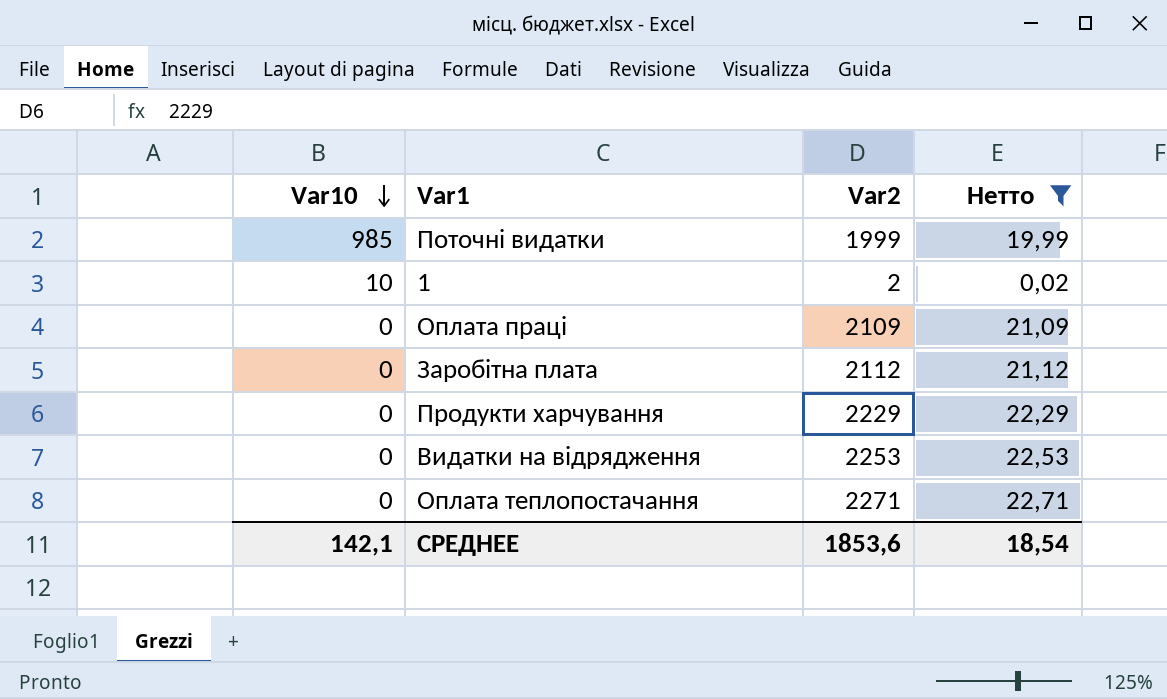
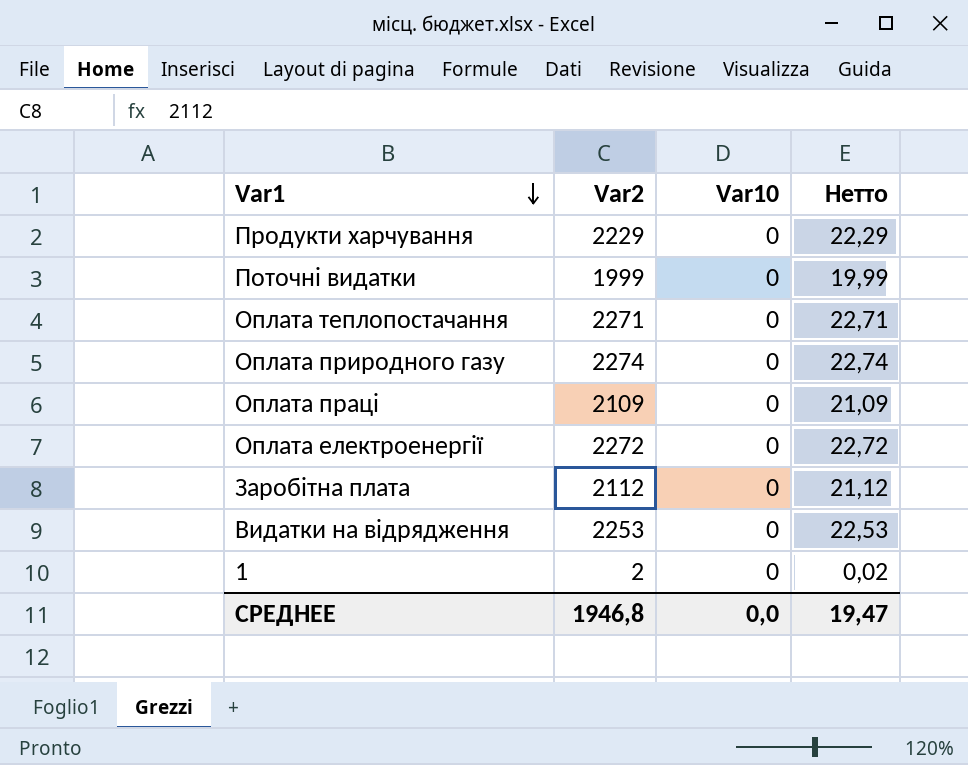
filter: Нетто <= 22,71 -> none
row order: Var10 descending -> Var1 descending
column Var10 | position: 1 -> 3
Поточні видатки | Var10: 985 -> 0
1 | Var10: 10 -> 0
СРЕДНЕЕ | Var2: 1853,6 -> 1946,8
СРЕДНЕЕ | Var10: 142,1 -> 0,0
СРЕДНЕЕ | Нетто: 18,54 -> 19,47

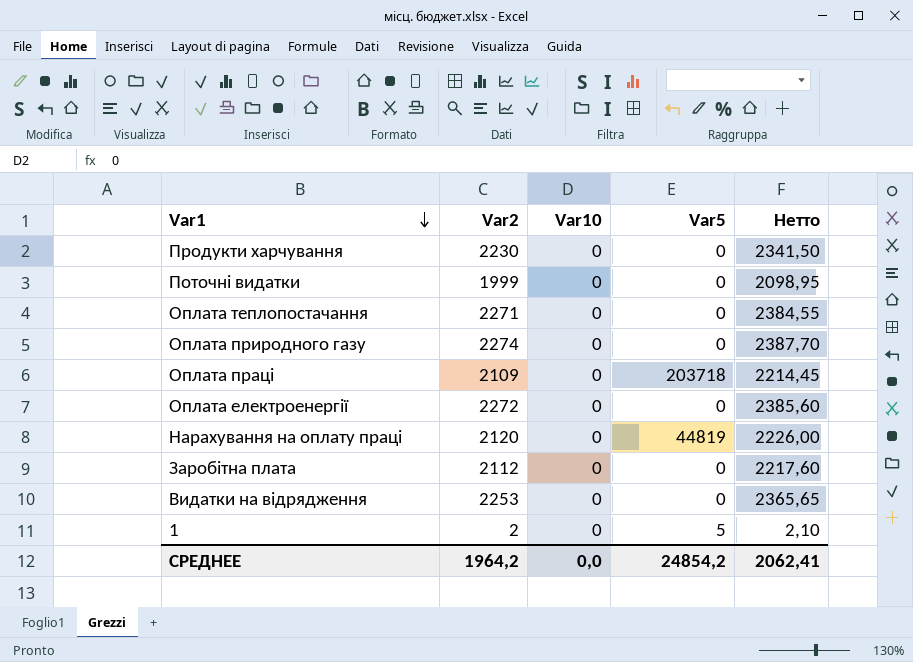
column Var5 | position: none -> 4
column Нетто | formula: [Var2] * 0,01 -> [Var2] * 1,05
Продукти харчування | Var2: 2229 -> 2230
row Нарахування на оплату праці: none -> 2120 | 0 | 44819 | 2226,00
СРЕДНЕЕ | Var2: 1946,8 -> 1964,2
СРЕДНЕЕ | Нетто: 19,47 -> 2062,41

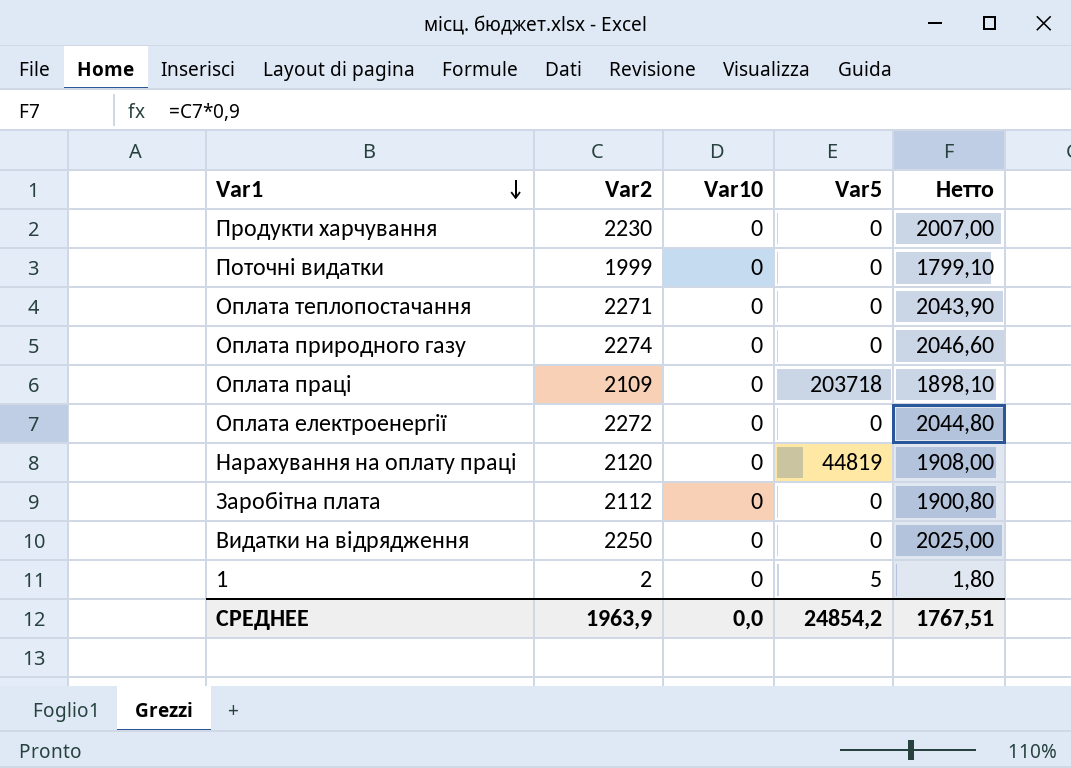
column Нетто | formula: [Var2] * 1,05 -> [Var2] * 0,9
Видатки на відрядження | Var2: 2253 -> 2250
СРЕДНЕЕ | Var2: 1964,2 -> 1963,9
СРЕДНЕЕ | Нетто: 2062,41 -> 1767,51

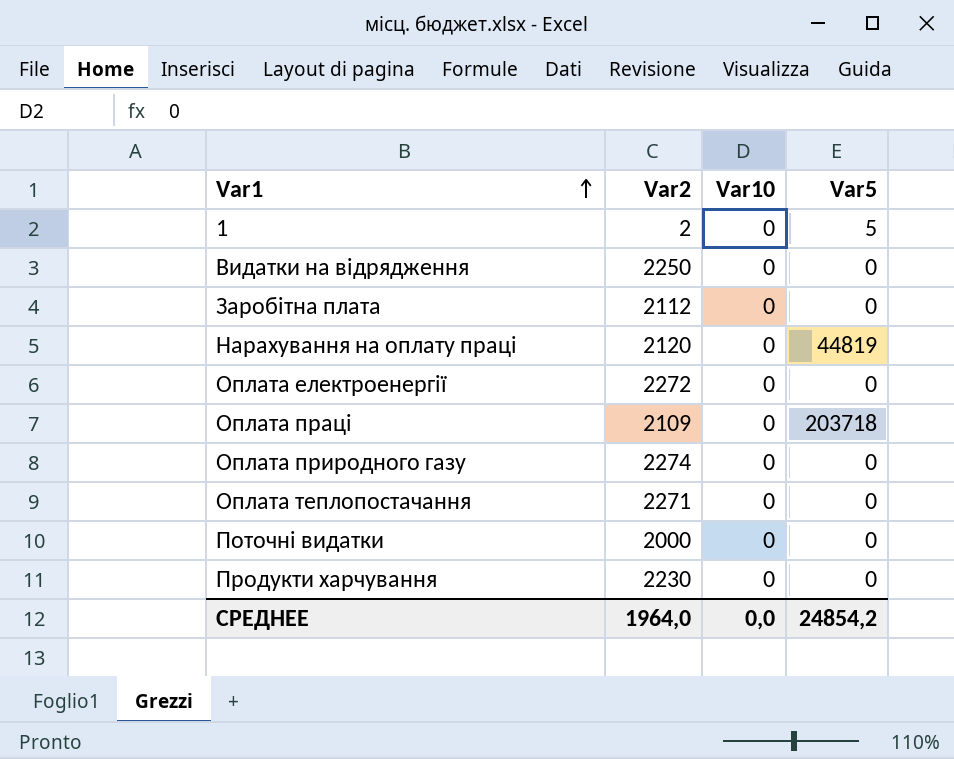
row order: Var1 descending -> Var1 ascending
column Нетто | formula: [Var2] * 0,9 -> none
Поточні видатки | Var2: 1999 -> 2000
СРЕДНЕЕ | Var2: 1963,9 -> 1964,0

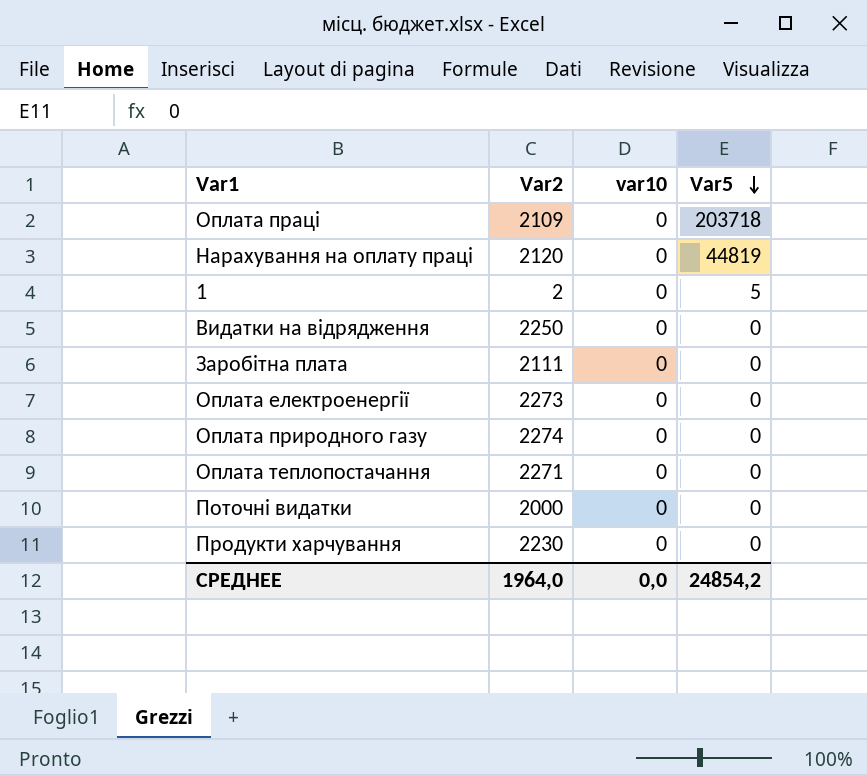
row order: Var1 ascending -> Var5 descending
column name: Var10 -> var10
Заробітна плата | Var2: 2112 -> 2111
Оплата електроенергії | Var2: 2272 -> 2273

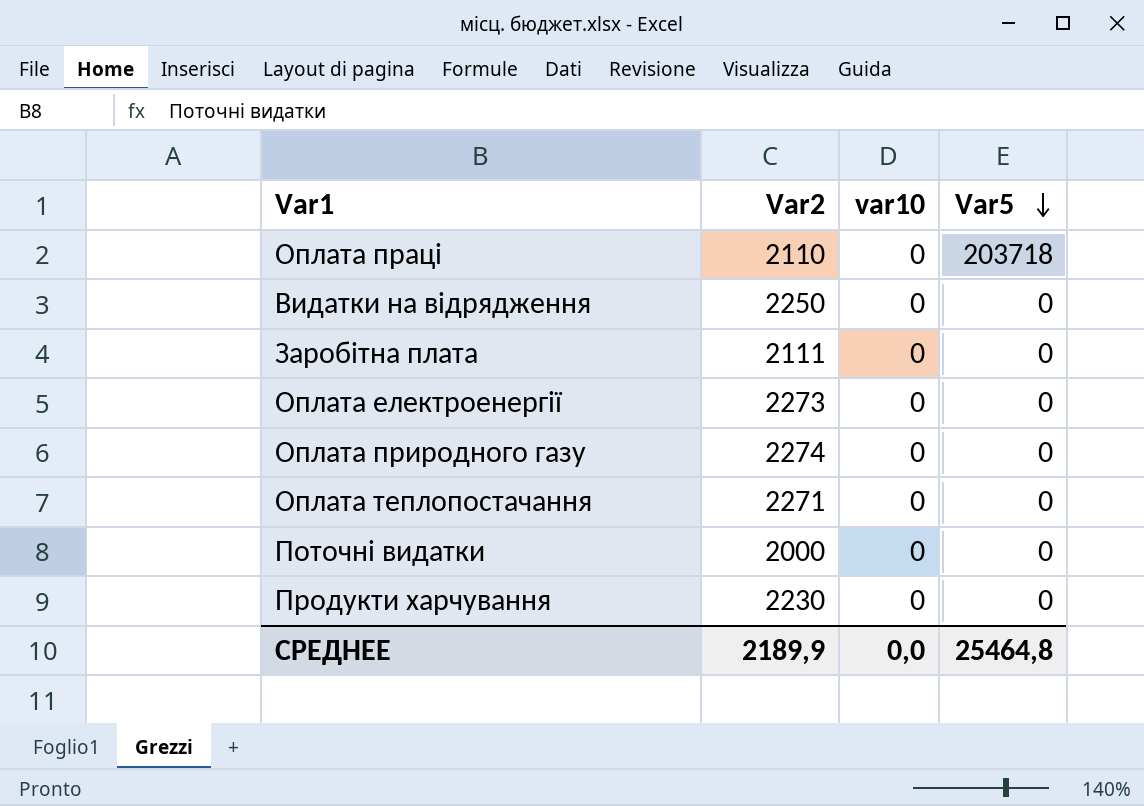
row Нарахування на оплату праці: 2120 | 0 | 44819 -> none
row 1: 2 | 0 | 5 -> none
Оплата праці | Var2: 2109 -> 2110
СРЕДНЕЕ | Var2: 1964,0 -> 2189,9
СРЕДНЕЕ | Var5: 24854,2 -> 25464,8

